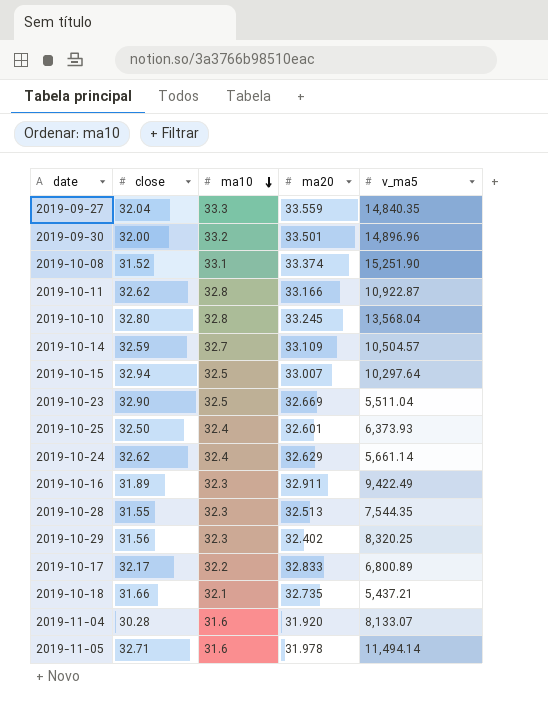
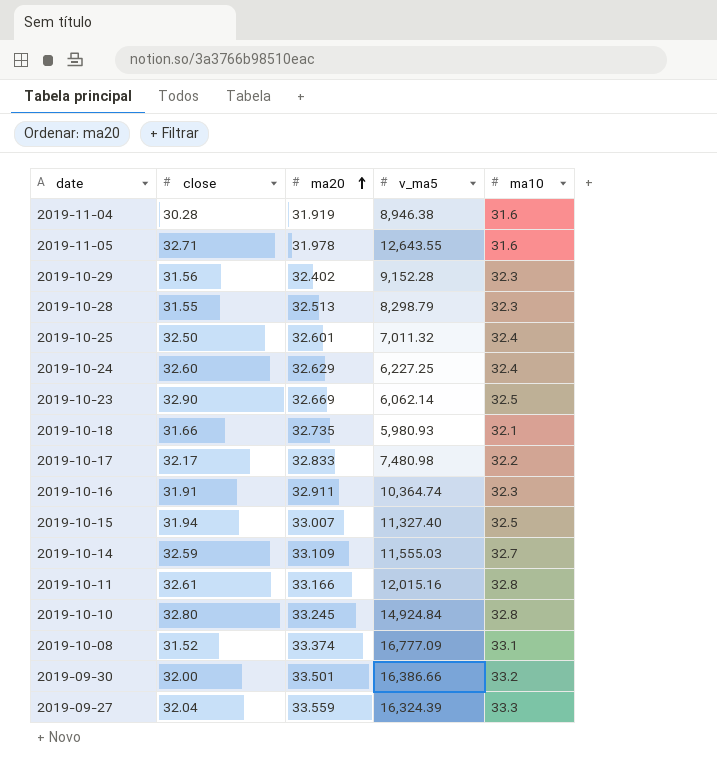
row order: ma10 descending -> ma20 ascending
column ma10 | position: 3 -> 5
2019-11-04 | ma20: 31.920 -> 31.919
2019-11-04 | v_ma5: 8,133.07 -> 8,946.38
2019-11-05 | v_ma5: 11,494.14 -> 12,643.55
2019-10-29 | v_ma5: 8,320.25 -> 9,152.28
2019-10-28 | v_ma5: 7,544.35 -> 8,298.79
2019-10-25 | v_ma5: 6,373.93 -> 7,011.32
2019-10-24 | close: 32.62 -> 32.60
2019-10-24 | v_ma5: 5,661.14 -> 6,227.25
2019-10-23 | v_ma5: 5,511.04 -> 6,062.14
2019-10-18 | v_ma5: 5,437.21 -> 5,980.93
2019-10-17 | v_ma5: 6,800.89 -> 7,480.98
2019-10-16 | close: 31.89 -> 31.91
2019-10-16 | v_ma5: 9,422.49 -> 10,364.74
2019-10-15 | close: 32.94 -> 31.94
2019-10-15 | v_ma5: 10,297.64 -> 11,327.40
2019-10-14 | v_ma5: 10,504.57 -> 11,555.03
2019-10-11 | close: 32.62 -> 32.61
2019-10-11 | v_ma5: 10,922.87 -> 12,015.16
2019-10-10 | v_ma5: 13,568.04 -> 14,924.84
2019-10-08 | v_ma5: 15,251.90 -> 16,777.09
2019-09-30 | v_ma5: 14,896.96 -> 16,386.66
2019-09-27 | v_ma5: 14,840.35 -> 16,324.39

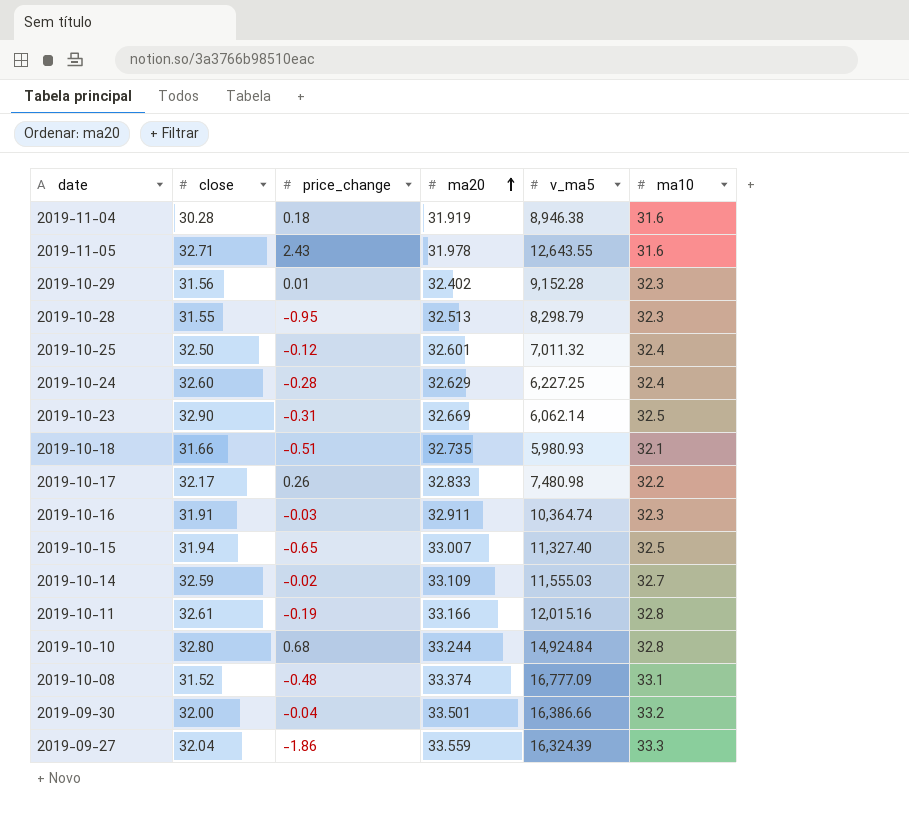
column price_change | position: none -> 3
2019-10-10 | ma20: 33.245 -> 33.244

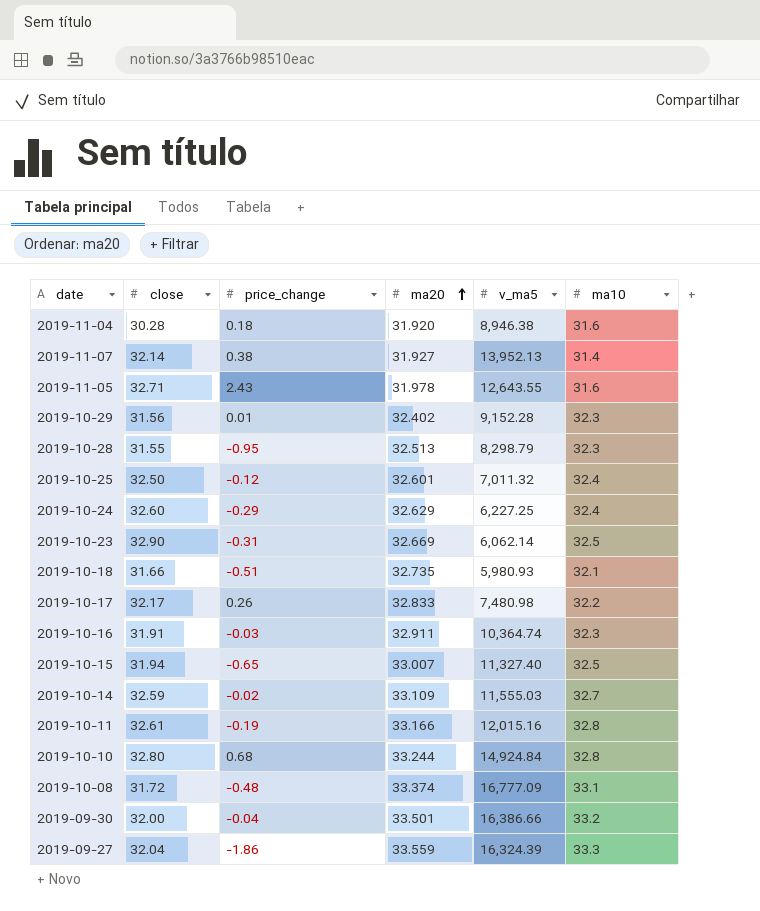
2019-11-04 | ma20: 31.919 -> 31.920
row 2019-11-07: none -> 32.14 | 0.38 | 31.927 | 13,952.13 | 31.4
2019-10-24 | price_change: -0.28 -> -0.29
2019-10-08 | close: 31.52 -> 31.72

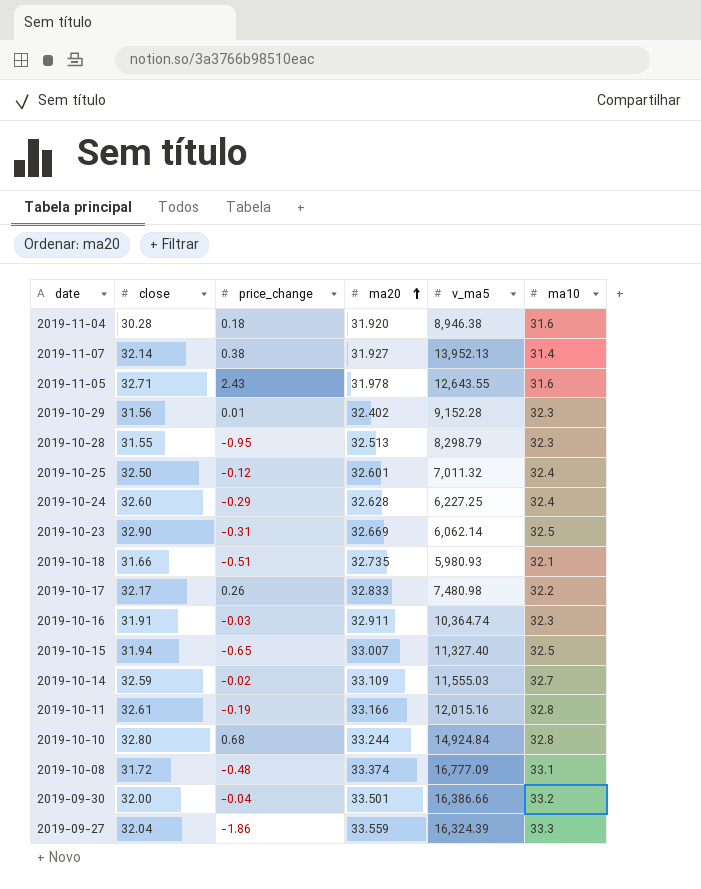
2019-10-24 | ma20: 32.629 -> 32.628

